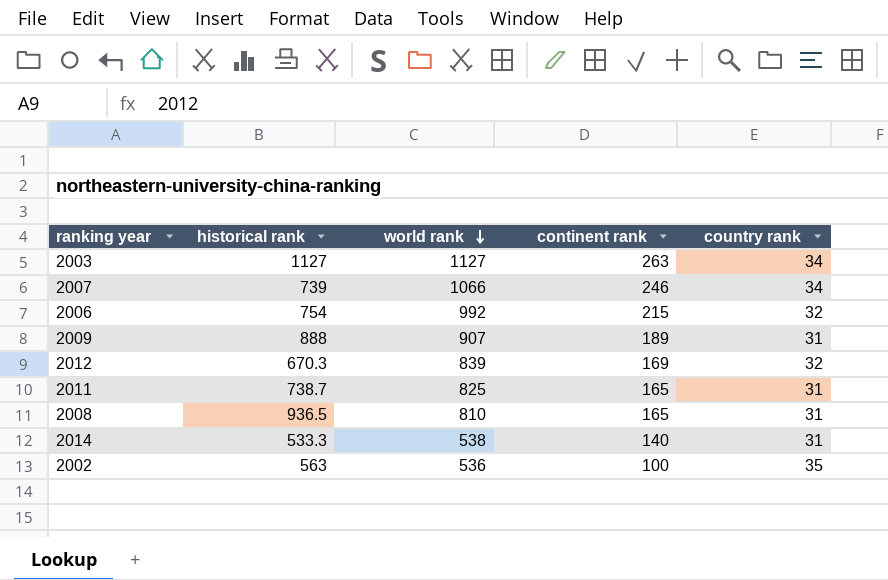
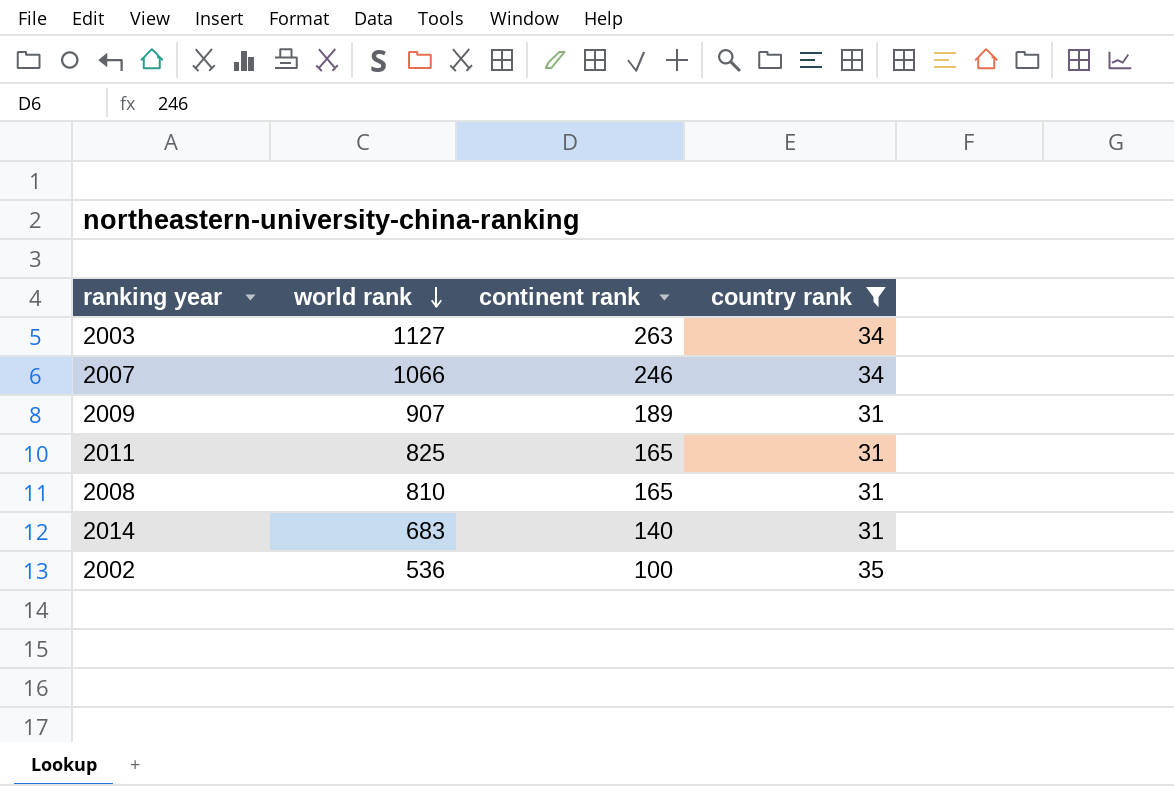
filter: none -> country rank != 32
column historical rank | position: 2 -> none
2014 | world rank: 538 -> 683

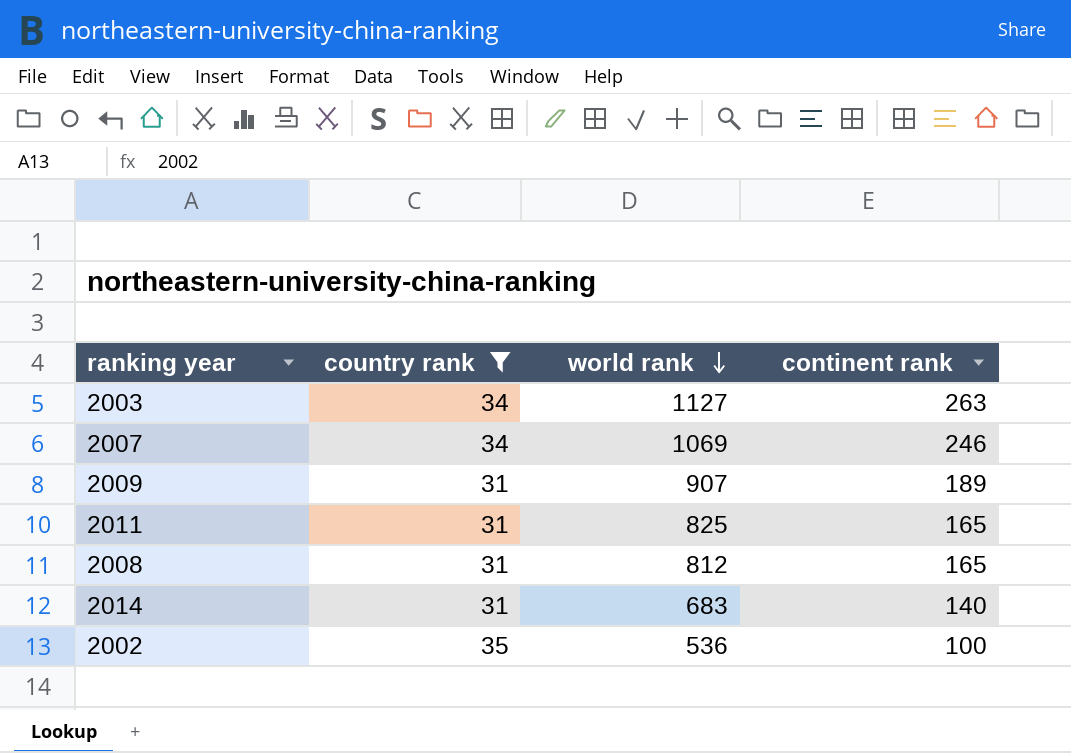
column country rank | position: 4 -> 2
2007 | world rank: 1066 -> 1069
2008 | world rank: 810 -> 812

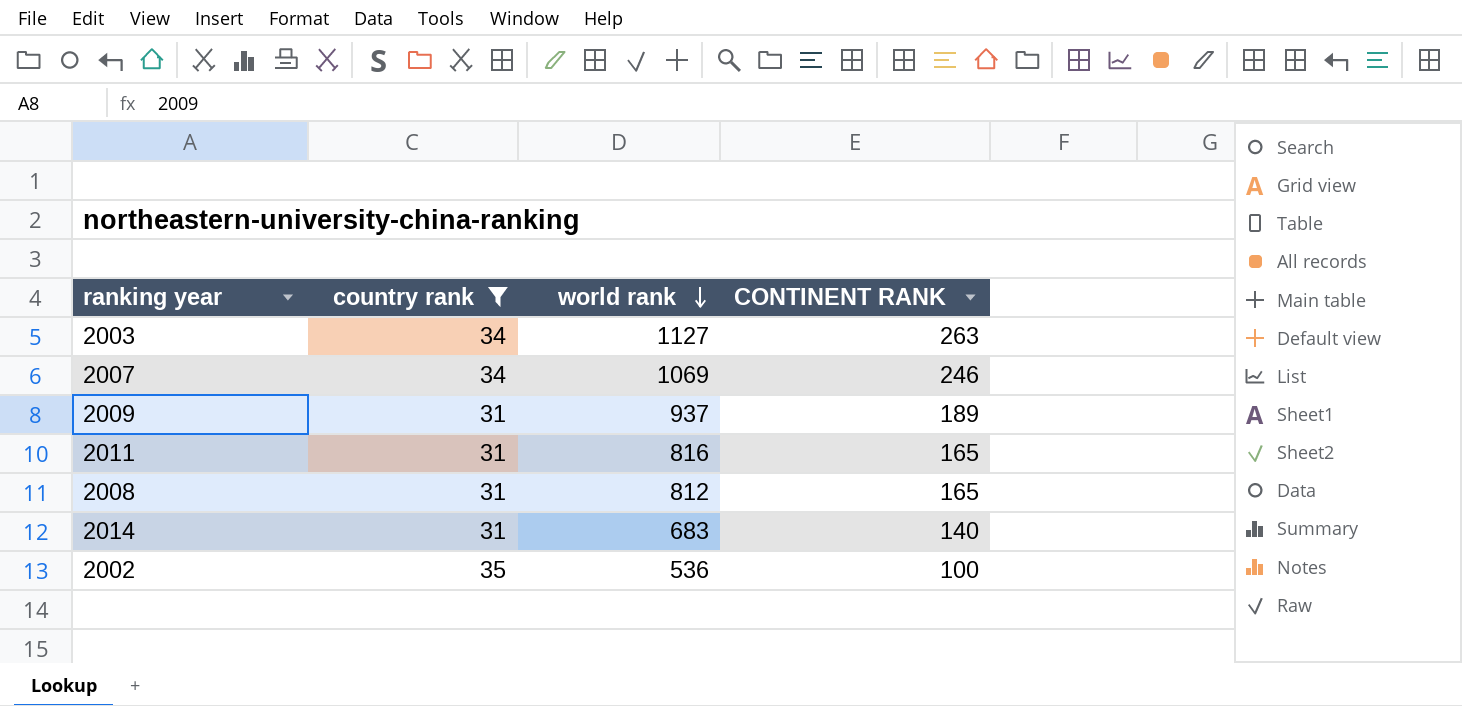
column name: continent rank -> CONTINENT RANK
2009 | world rank: 907 -> 937
2011 | world rank: 825 -> 816

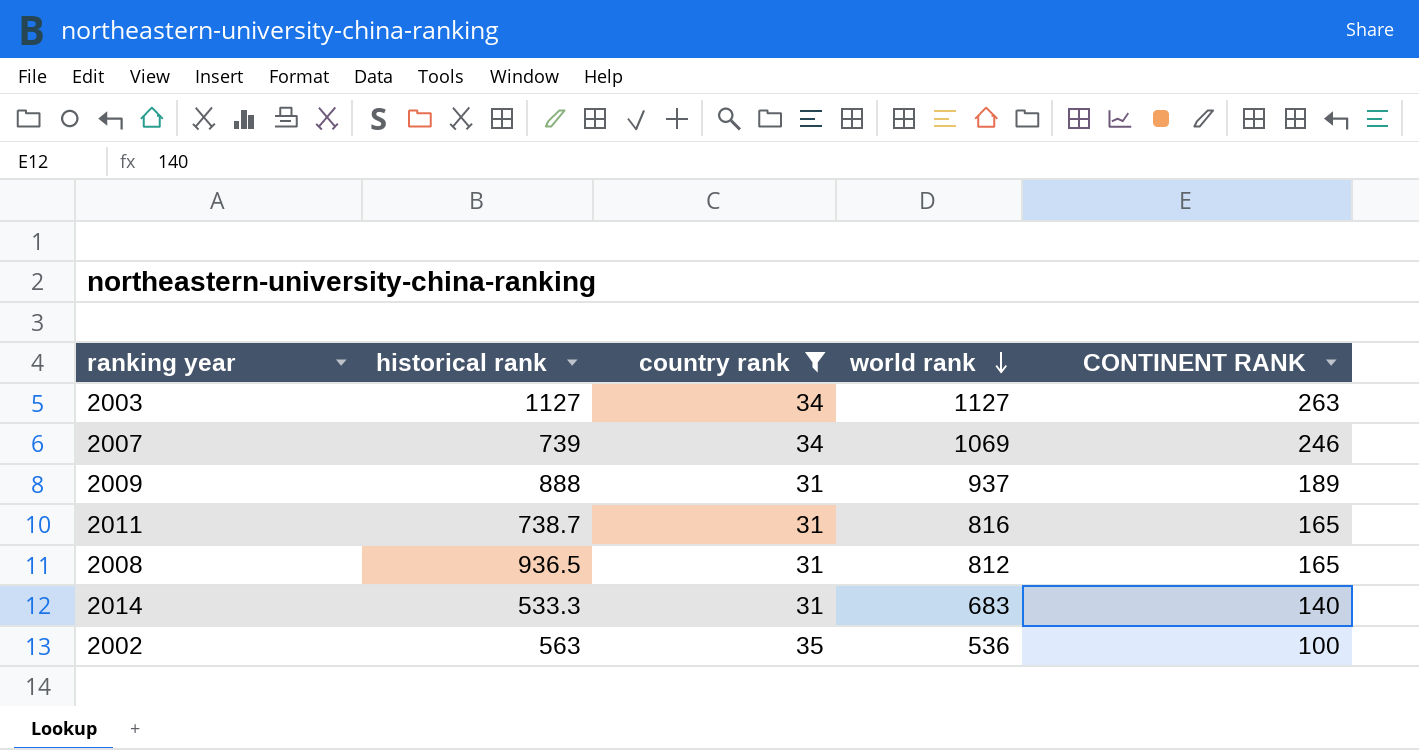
column historical rank | position: none -> 2

